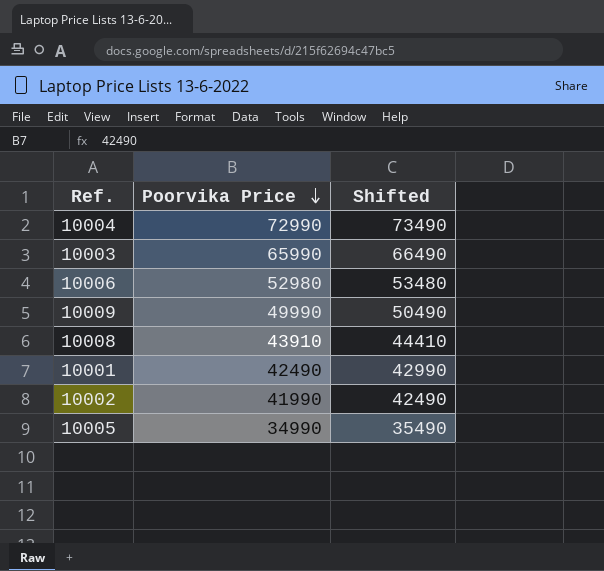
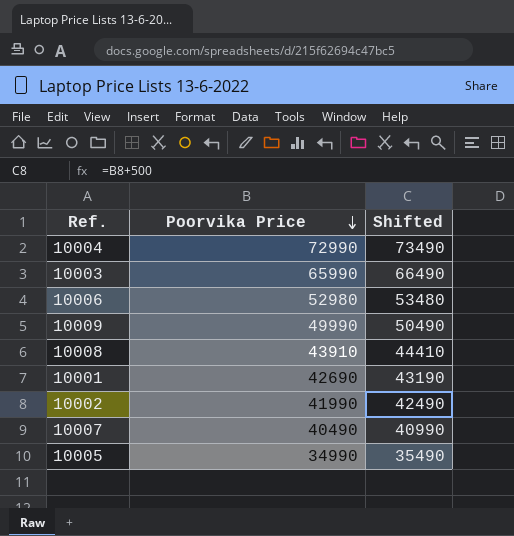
10001 | Poorvika Price: 42490 -> 42690
10001 | Shifted: 42990 -> 43190
row 10007: none -> 40490 | 40990

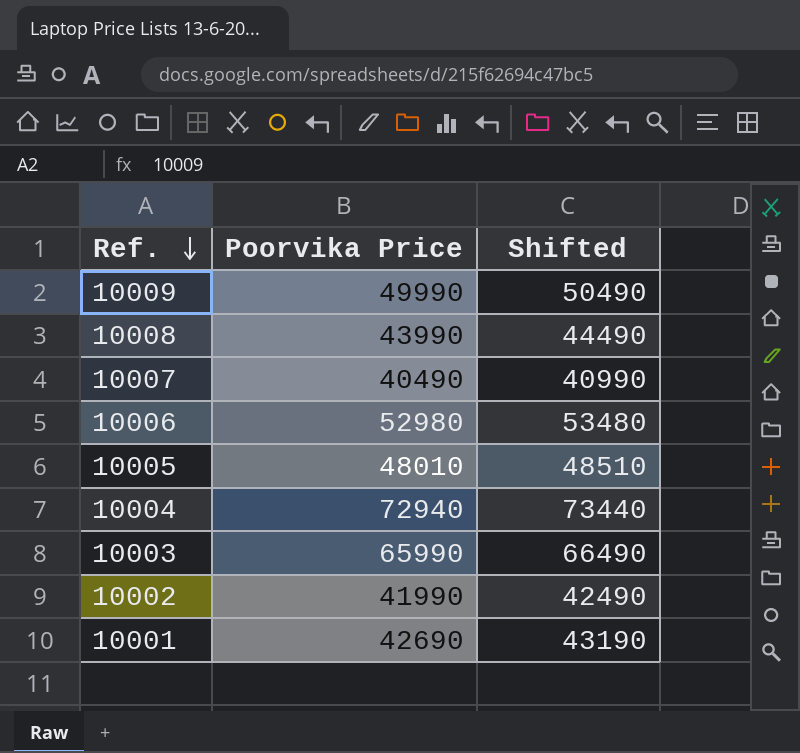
row order: Poorvika Price descending -> Ref. descending
10008 | Poorvika Price: 43910 -> 43990
10008 | Shifted: 44410 -> 44490
10005 | Poorvika Price: 34990 -> 48010
10005 | Shifted: 35490 -> 48510
10004 | Poorvika Price: 72990 -> 72940
10004 | Shifted: 73490 -> 73440

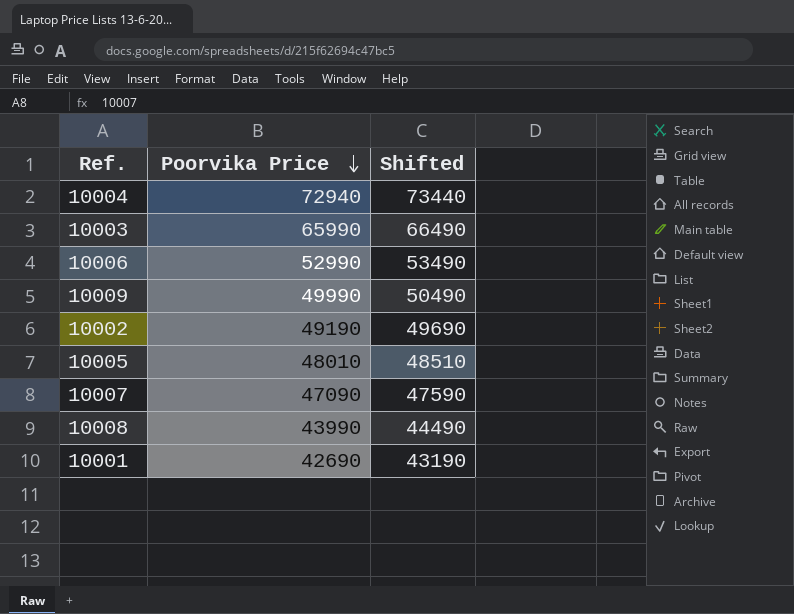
row order: Ref. descending -> Poorvika Price descending
10006 | Poorvika Price: 52980 -> 52990
10006 | Shifted: 53480 -> 53490
10002 | Poorvika Price: 41990 -> 49190
10002 | Shifted: 42490 -> 49690
10007 | Poorvika Price: 40490 -> 47090
10007 | Shifted: 40990 -> 47590

